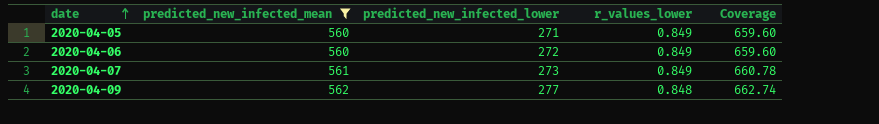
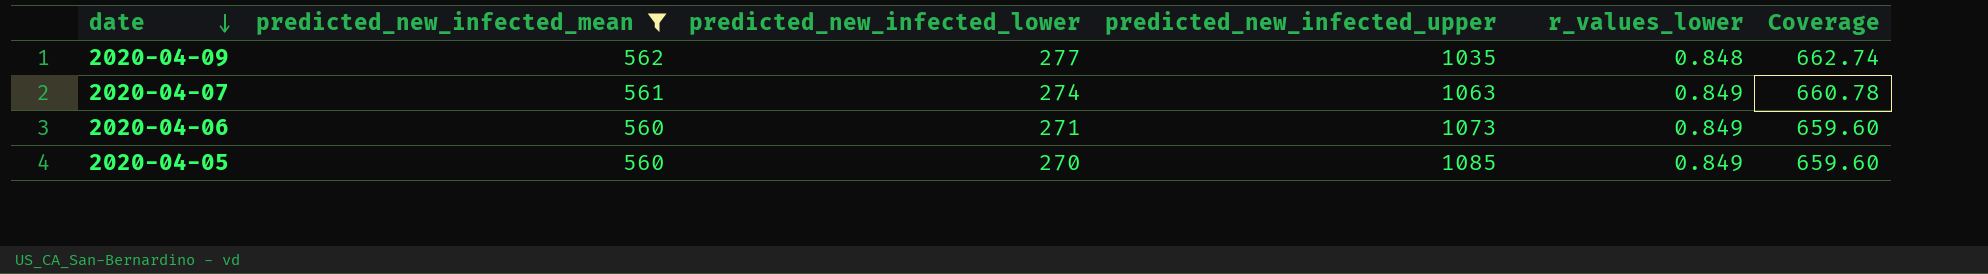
row order: date ascending -> date descending
column predicted_new_infected_upper | position: none -> 4
2020-04-07 | predicted_new_infected_lower: 273 -> 274
2020-04-06 | predicted_new_infected_lower: 272 -> 271
2020-04-05 | predicted_new_infected_lower: 271 -> 270

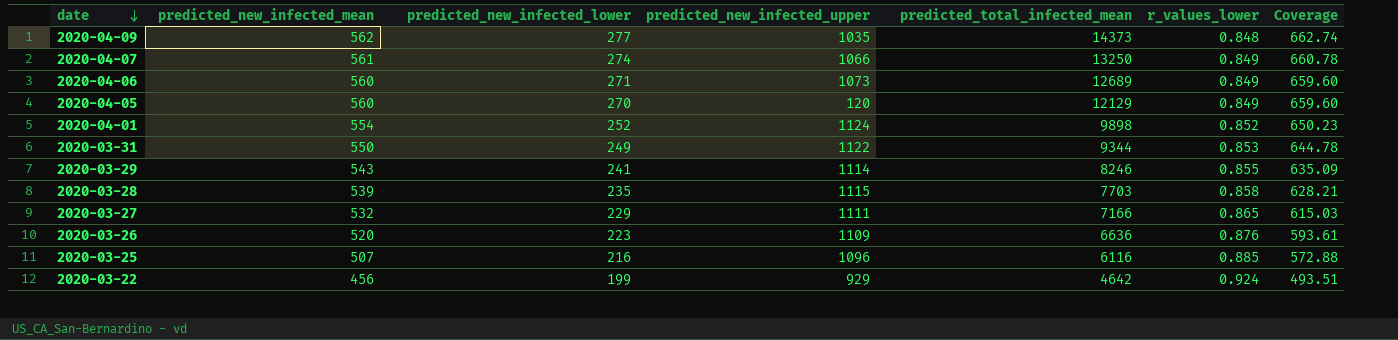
filter: predicted_new_infected_mean >= 560 -> none
column predicted_total_infected_mean | position: none -> 5
2020-04-07 | predicted_new_infected_upper: 1063 -> 1066
2020-04-05 | predicted_new_infected_upper: 1085 -> 120

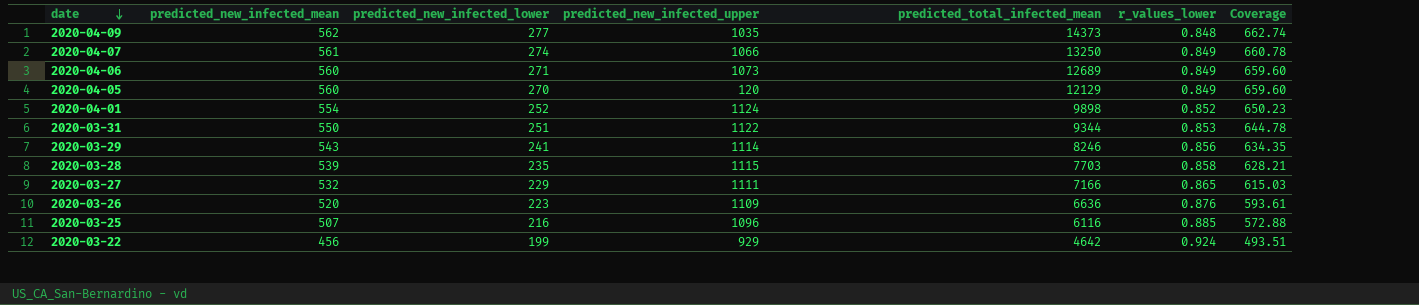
2020-03-31 | predicted_new_infected_lower: 249 -> 251
2020-03-29 | r_values_lower: 0.855 -> 0.856
2020-03-29 | Coverage: 635.09 -> 634.35

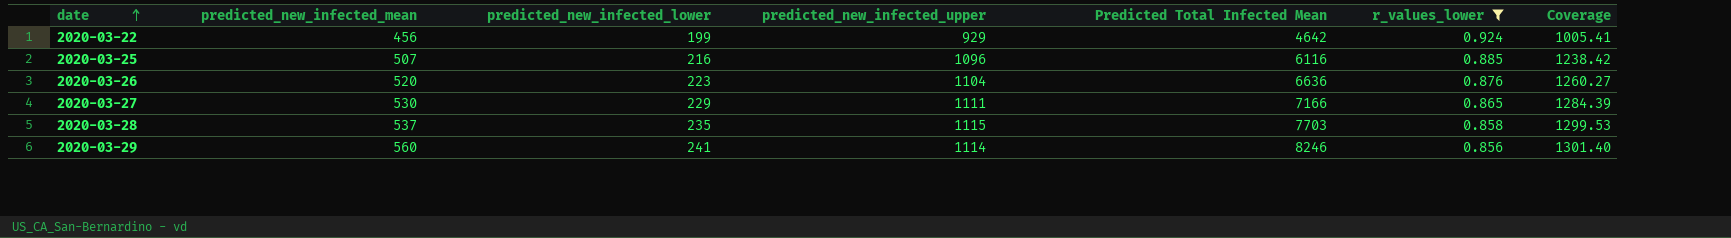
filter: none -> r_values_lower >= 0.856
row order: date descending -> date ascending
column name: predicted_total_infected_mean -> Predicted Total Infected Mean
column Coverage | formula: [predicted_new_infected_mean] / [r_values_lower] -> [predicted_new_infected_upper] / [r_values_lower]
2020-03-26 | predicted_new_infected_upper: 1109 -> 1104
2020-03-27 | predicted_new_infected_mean: 532 -> 530
2020-03-28 | predicted_new_infected_mean: 539 -> 537
2020-03-29 | predicted_new_infected_mean: 543 -> 560

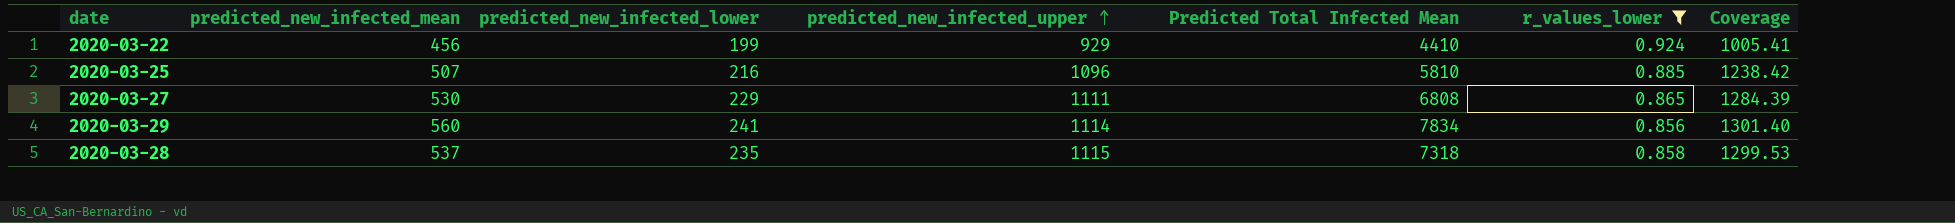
row order: date ascending -> predicted_new_infected_upper ascending
row 2020-03-26: 520 | 223 | 1104 | 6636 | 0.876 | 1260.27 -> none
2020-03-22 | Predicted Total Infected Mean: 4642 -> 4410
2020-03-25 | Predicted Total Infected Mean: 6116 -> 5810
2020-03-27 | Predicted Total Infected Mean: 7166 -> 6808
2020-03-29 | Predicted Total Infected Mean: 8246 -> 7834
2020-03-28 | Predicted Total Infected Mean: 7703 -> 7318

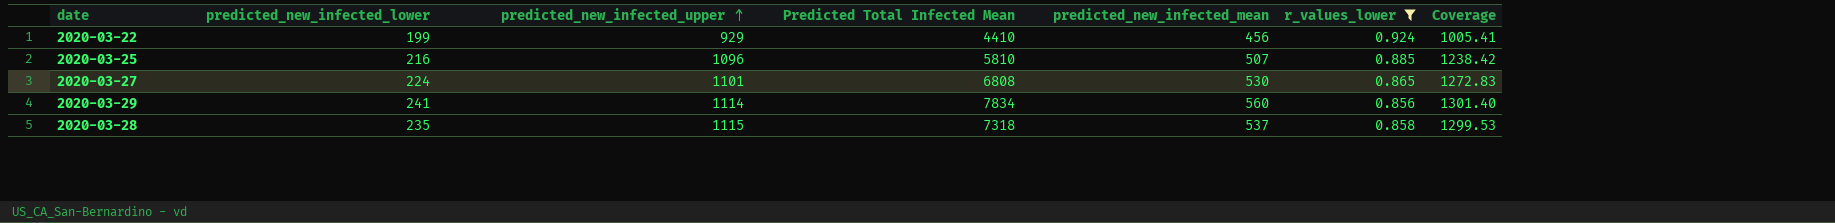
column predicted_new_infected_mean | position: 2 -> 5
2020-03-27 | predicted_new_infected_lower: 229 -> 224
2020-03-27 | predicted_new_infected_upper: 1111 -> 1101
2020-03-27 | Coverage: 1284.39 -> 1272.83

